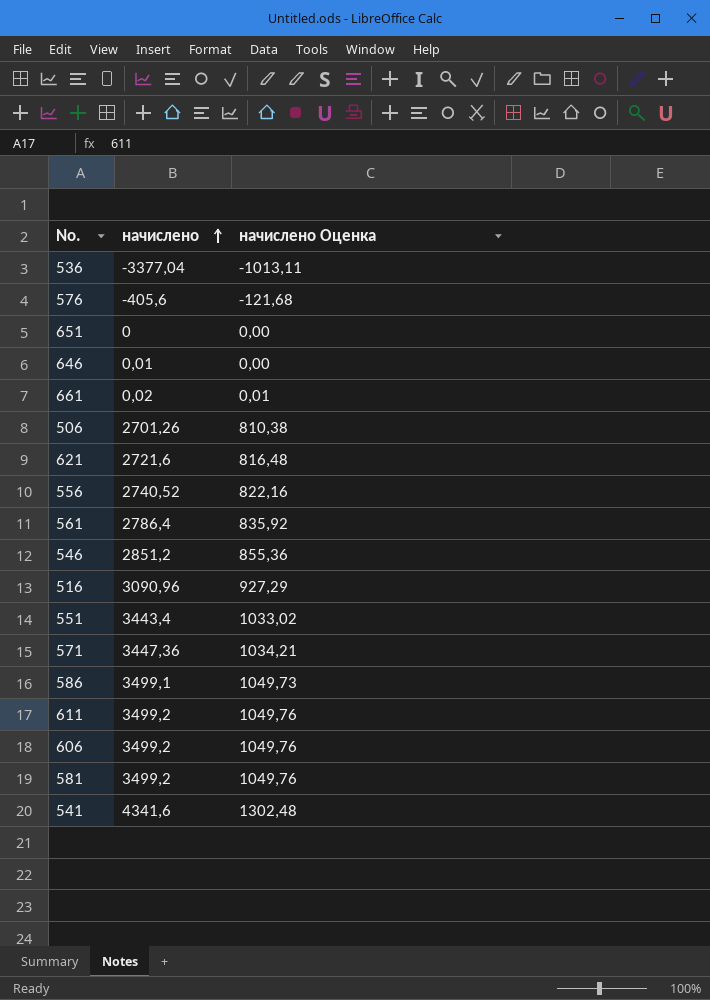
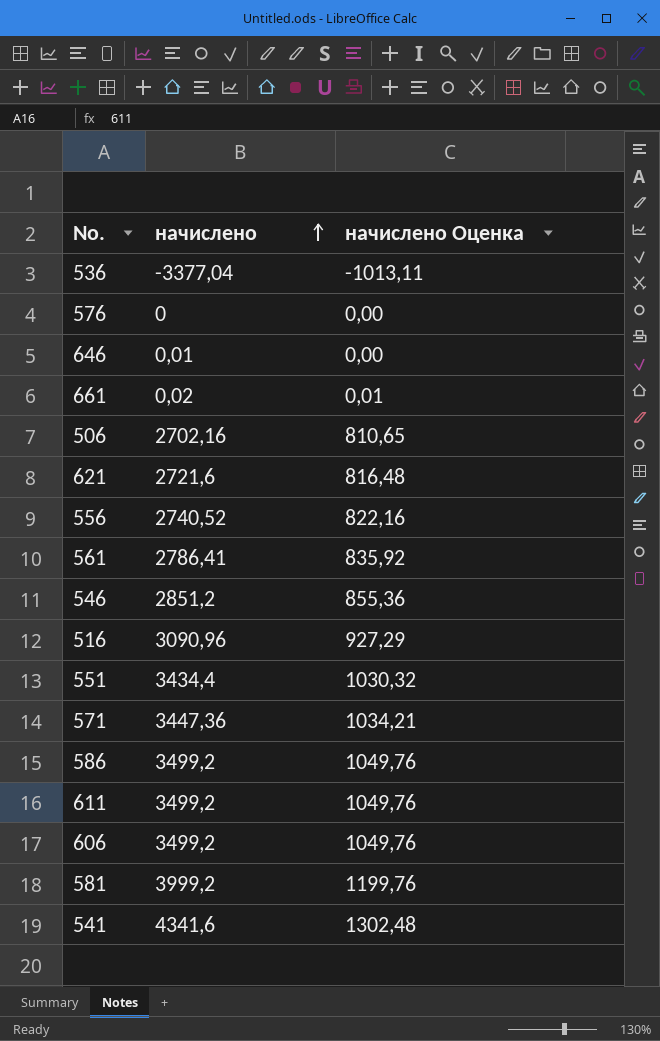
row 651: 0 | 0,00 -> none
576 | начислено: -405,6 -> 0
576 | начислено Оценка: -121,68 -> 0,00
506 | начислено: 2701,26 -> 2702,16
506 | начислено Оценка: 810,38 -> 810,65
561 | начислено: 2786,4 -> 2786,41
551 | начислено: 3443,4 -> 3434,4
551 | начислено Оценка: 1033,02 -> 1030,32
586 | начислено: 3499,1 -> 3499,2
586 | начислено Оценка: 1049,73 -> 1049,76
581 | начислено: 3499,2 -> 3999,2
581 | начислено Оценка: 1049,76 -> 1199,76

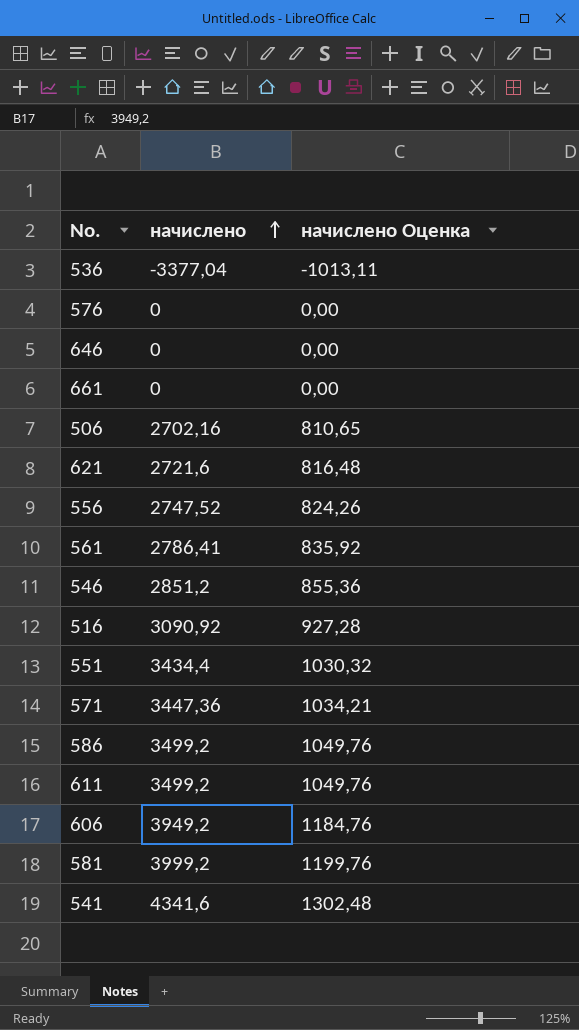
646 | начислено: 0,01 -> 0
661 | начислено: 0,02 -> 0
661 | начислено Оценка: 0,01 -> 0,00
556 | начислено: 2740,52 -> 2747,52
556 | начислено Оценка: 822,16 -> 824,26
516 | начислено: 3090,96 -> 3090,92
516 | начислено Оценка: 927,29 -> 927,28
606 | начислено: 3499,2 -> 3949,2
606 | начислено Оценка: 1049,76 -> 1184,76

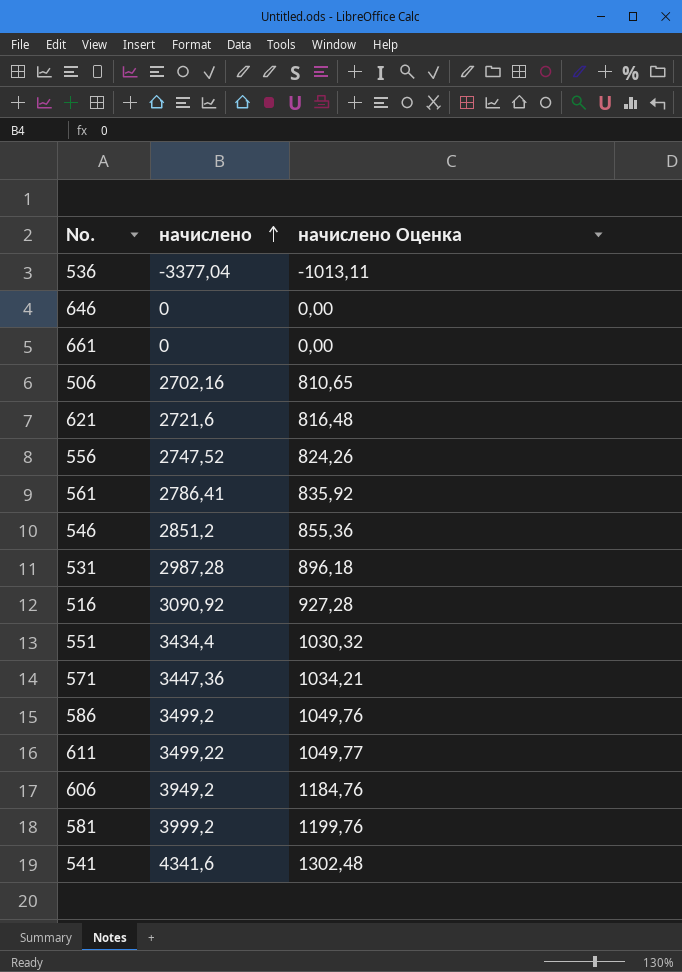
row 576: 0 | 0,00 -> none
row 531: none -> 2987,28 | 896,18
611 | начислено: 3499,2 -> 3499,22
611 | начислено Оценка: 1049,76 -> 1049,77

